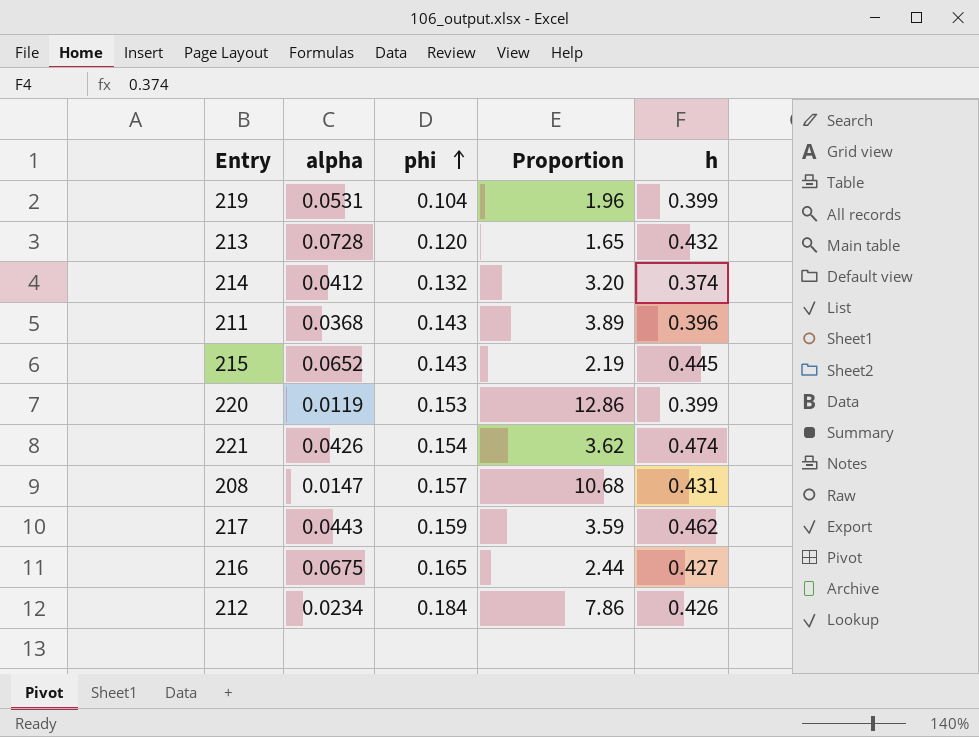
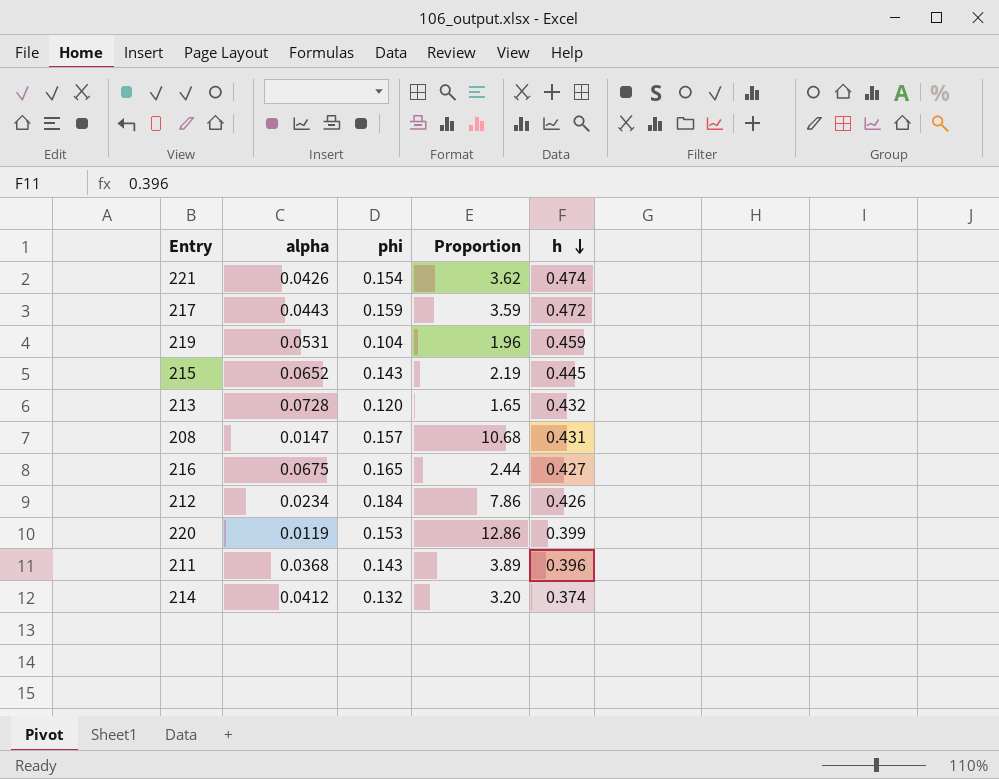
row order: phi ascending -> h descending
217 | h: 0.462 -> 0.472
219 | h: 0.399 -> 0.459

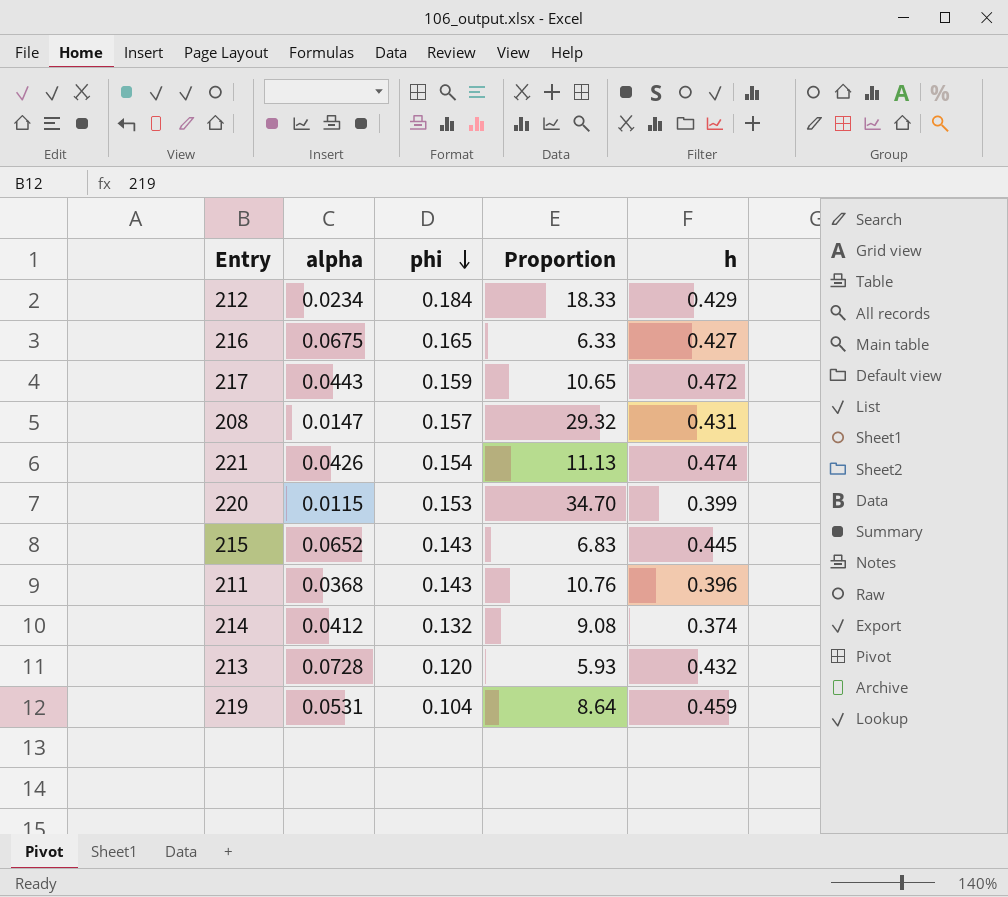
row order: h descending -> phi descending
column Proportion | formula: [phi] / [alpha] -> [h] / [alpha]
212 | h: 0.426 -> 0.429
220 | alpha: 0.0119 -> 0.0115

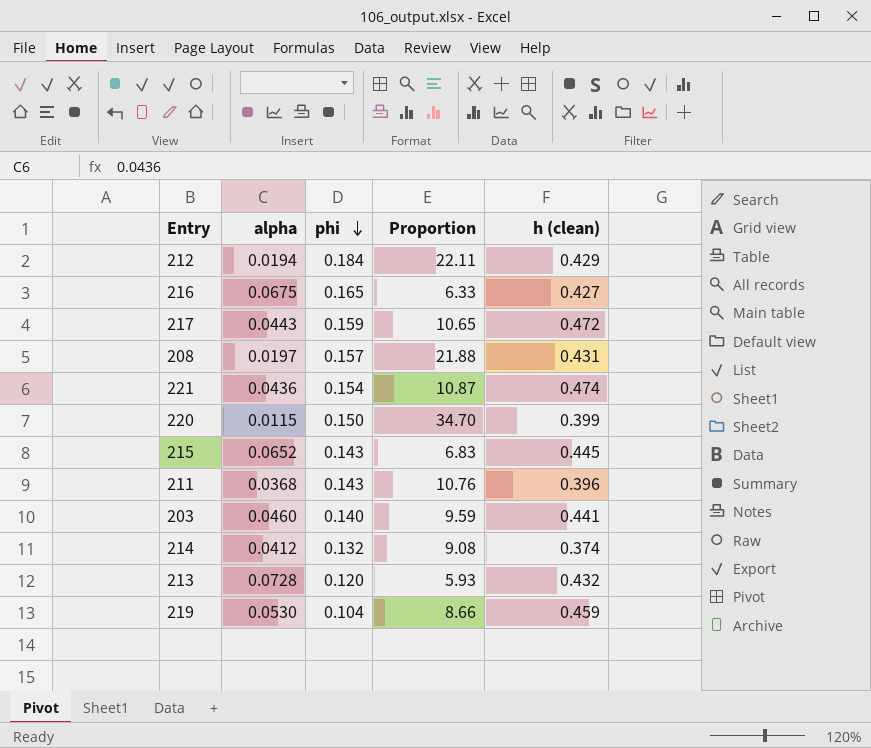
column name: h -> h (clean)
212 | alpha: 0.0234 -> 0.0194
212 | Proportion: 18.33 -> 22.11
208 | alpha: 0.0147 -> 0.0197
208 | Proportion: 29.32 -> 21.88
221 | alpha: 0.0426 -> 0.0436
221 | Proportion: 11.13 -> 10.87
220 | phi: 0.153 -> 0.150
row 203: none -> 0.0460 | 0.140 | 9.59 | 0.441
219 | alpha: 0.0531 -> 0.0530
219 | Proportion: 8.64 -> 8.66

